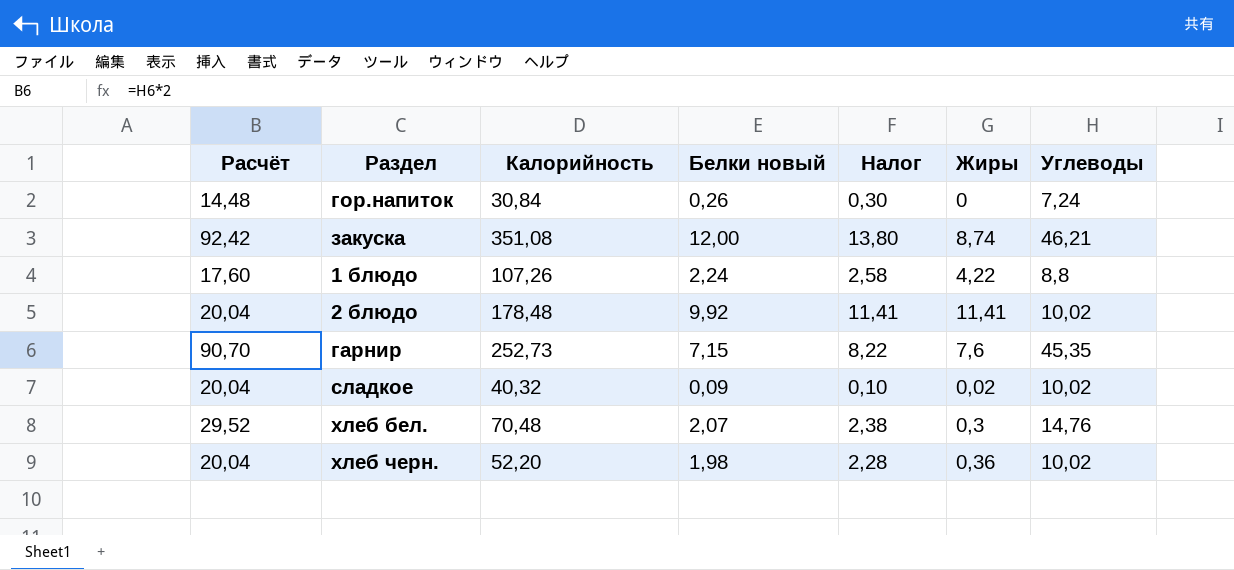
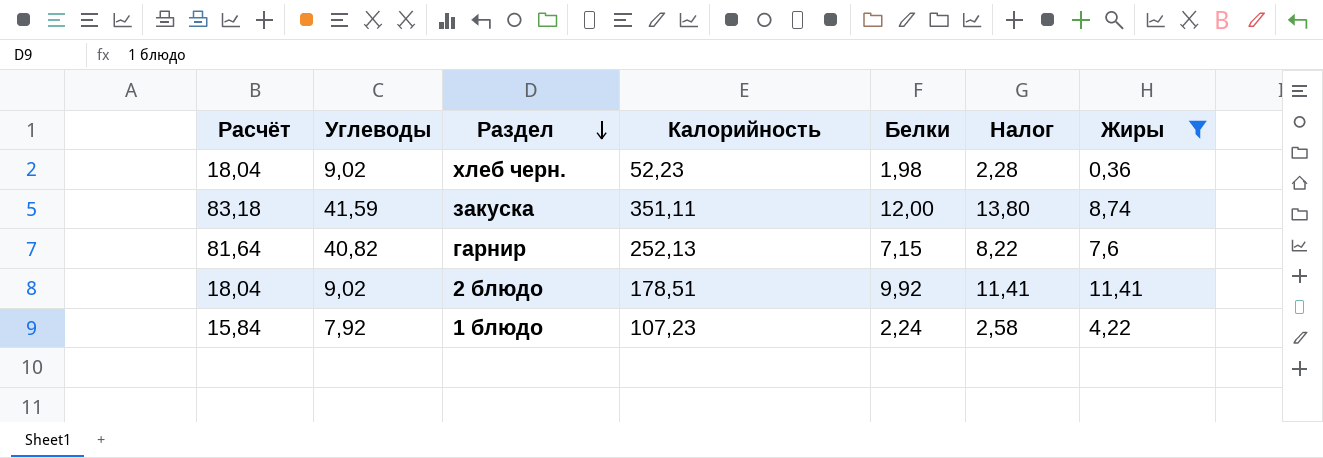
filter: none -> Жиры >= 0,36
row order: none -> Раздел descending
column Углеводы | position: 7 -> 2
column name: Белки новый -> Белки
хлеб черн. | Расчёт: 20,04 -> 18,04
хлеб черн. | Углеводы: 10,02 -> 9,02
хлеб черн. | Калорийность: 52,20 -> 52,23
закуска | Расчёт: 92,42 -> 83,18
закуска | Углеводы: 46,21 -> 41,59
закуска | Калорийность: 351,08 -> 351,11
гарнир | Расчёт: 90,70 -> 81,64
гарнир | Углеводы: 45,35 -> 40,82
гарнир | Калорийность: 252,73 -> 252,13
2 блюдо | Расчёт: 20,04 -> 18,04
2 блюдо | Углеводы: 10,02 -> 9,02
2 блюдо | Калорийность: 178,48 -> 178,51
1 блюдо | Расчёт: 17,60 -> 15,84
1 блюдо | Углеводы: 8,8 -> 7,92
1 блюдо | Калорийность: 107,26 -> 107,23

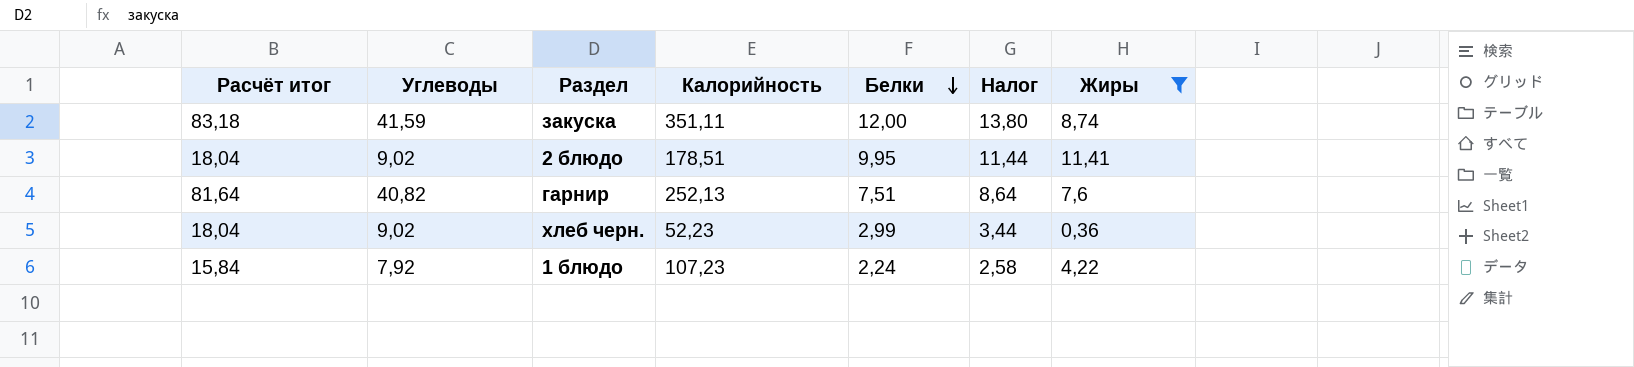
row order: Раздел descending -> Белки descending
column name: Расчёт -> Расчёт итог
2 блюдо | Белки: 9,92 -> 9,95
2 блюдо | Налог: 11,41 -> 11,44
гарнир | Белки: 7,15 -> 7,51
гарнир | Налог: 8,22 -> 8,64
хлеб черн. | Белки: 1,98 -> 2,99
хлеб черн. | Налог: 2,28 -> 3,44

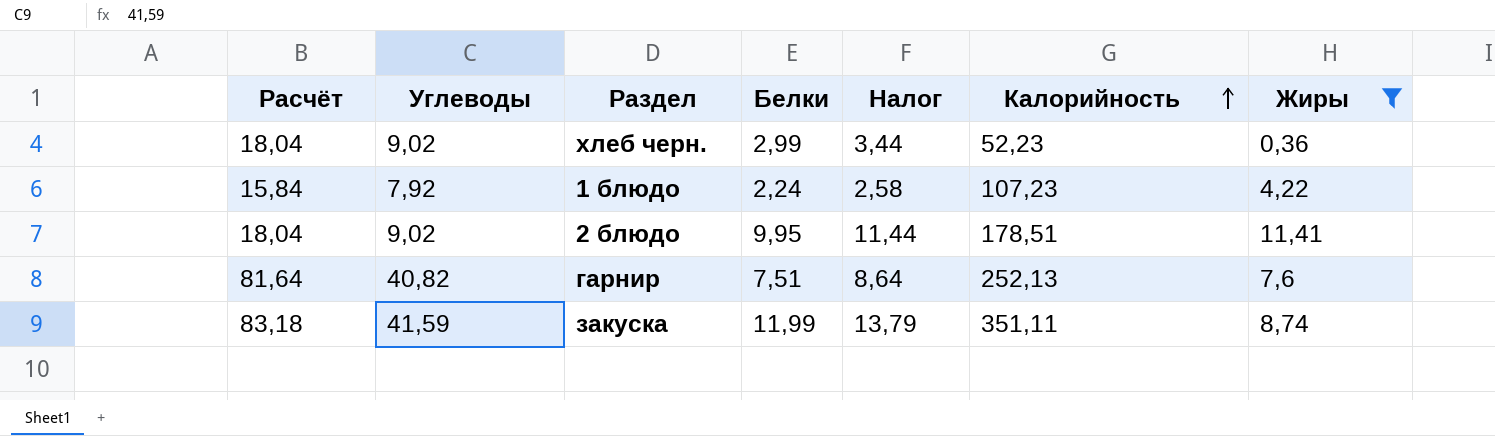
row order: Белки descending -> Калорийность ascending
column name: Расчёт итог -> Расчёт
column Калорийность | position: 4 -> 6
закуска | Белки: 12,00 -> 11,99
закуска | Налог: 13,80 -> 13,79

